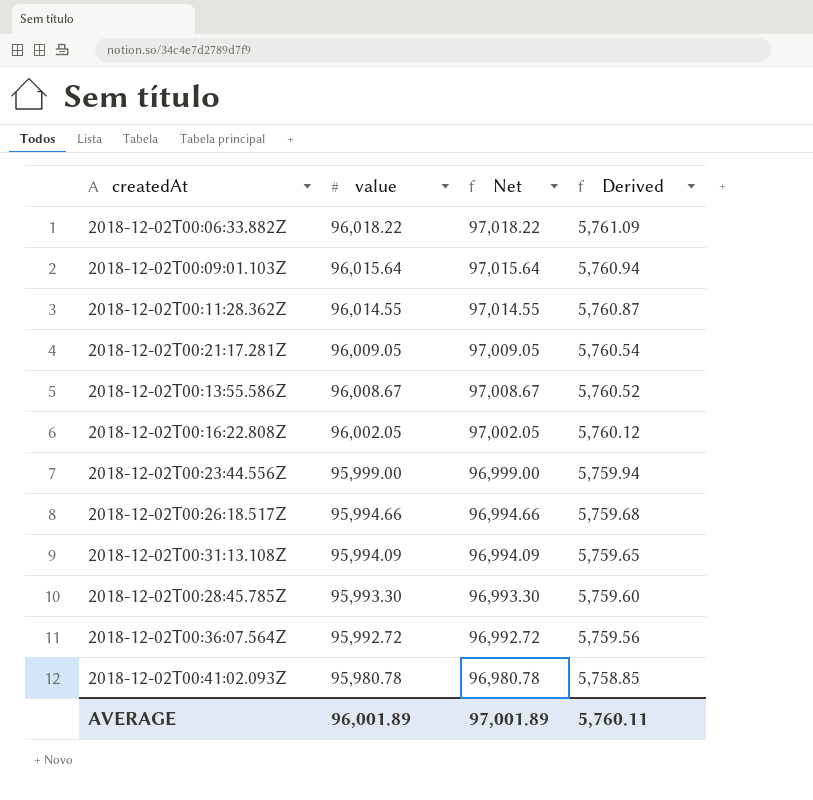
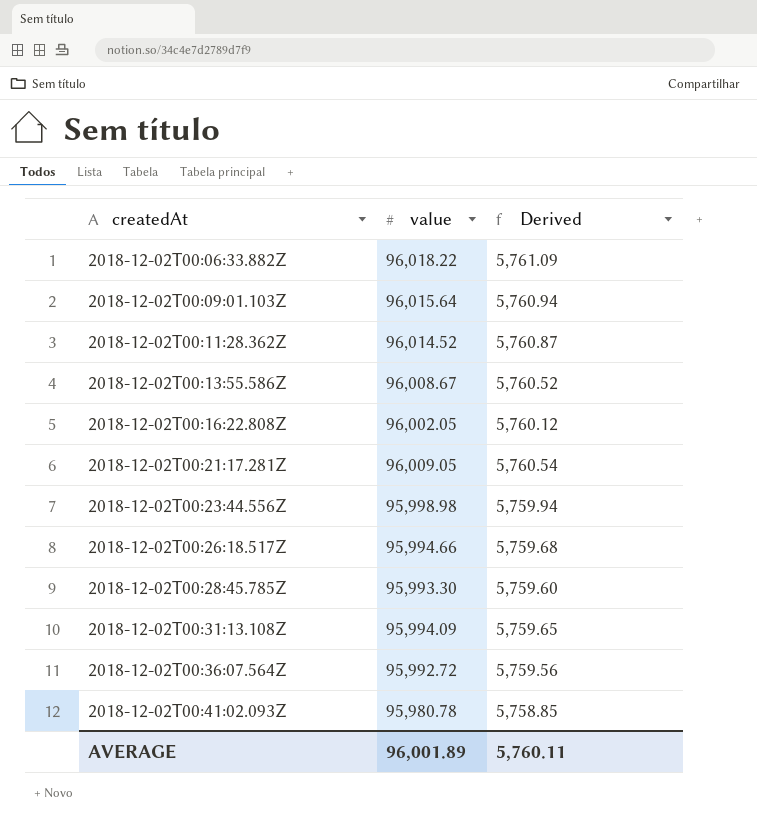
row order: value descending -> createdAt ascending
column Net | formula: [value] + 1000 -> none
2018-12-02T00:11:28.362Z | value: 96,014.55 -> 96,014.52
2018-12-02T00:23:44.556Z | value: 95,999.00 -> 95,998.98

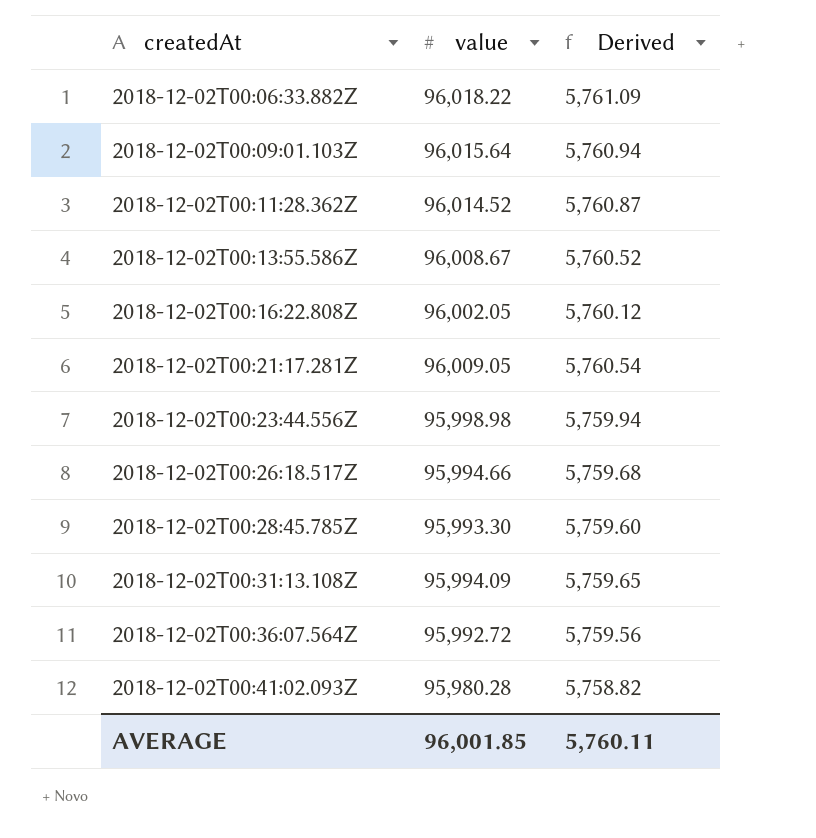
2018-12-02T00:41:02.093Z | value: 95,980.78 -> 95,980.28
2018-12-02T00:41:02.093Z | Derived: 5,758.85 -> 5,758.82
AVERAGE | value: 96,001.89 -> 96,001.85

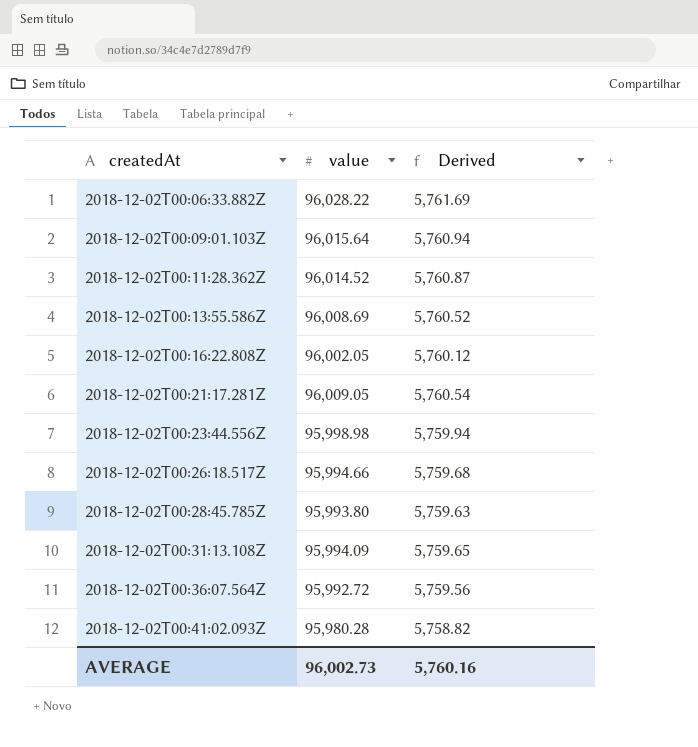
2018-12-02T00:06:33.882Z | value: 96,018.22 -> 96,028.22
2018-12-02T00:06:33.882Z | Derived: 5,761.09 -> 5,761.69
2018-12-02T00:13:55.586Z | value: 96,008.67 -> 96,008.69
2018-12-02T00:28:45.785Z | value: 95,993.30 -> 95,993.80
2018-12-02T00:28:45.785Z | Derived: 5,759.60 -> 5,759.63
AVERAGE | value: 96,001.85 -> 96,002.73
AVERAGE | Derived: 5,760.11 -> 5,760.16

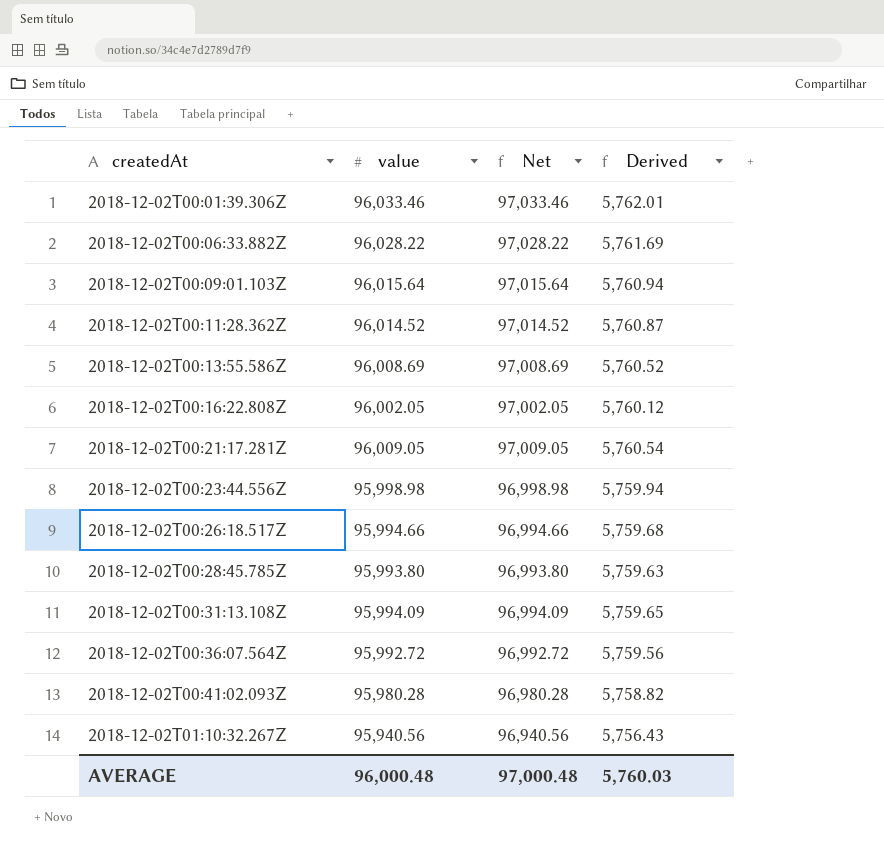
column Net | formula: none -> [value] + 1000
row 2018-12-02T00:01:39.306Z: none -> 96,033.46 | 97,033.46 | 5,762.01
row 2018-12-02T01:10:32.267Z: none -> 95,940.56 | 96,940.56 | 5,756.43
AVERAGE | value: 96,002.73 -> 96,000.48
AVERAGE | Derived: 5,760.16 -> 5,760.03

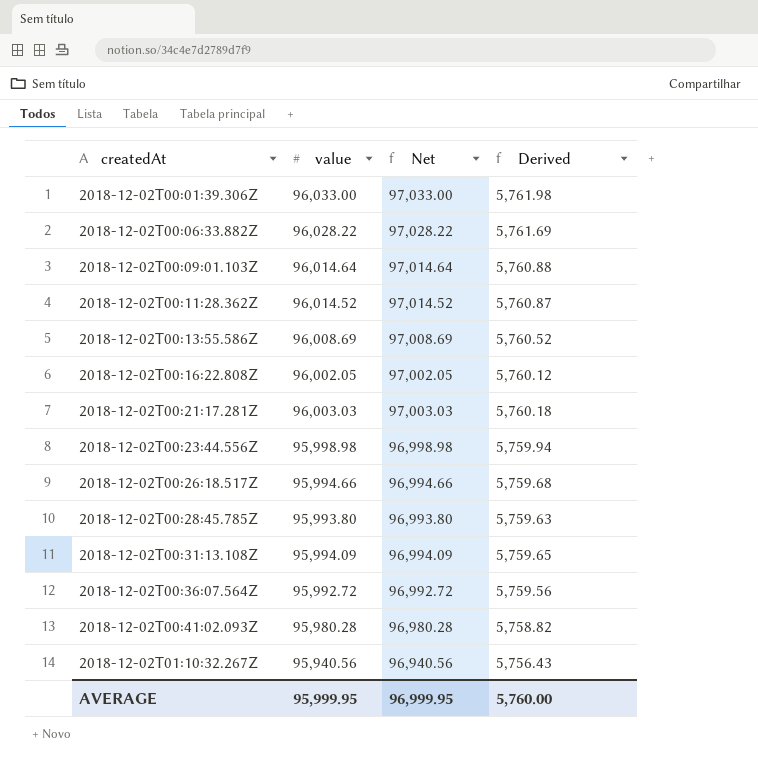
2018-12-02T00:01:39.306Z | value: 96,033.46 -> 96,033.00
2018-12-02T00:01:39.306Z | Net: 97,033.46 -> 97,033.00
2018-12-02T00:01:39.306Z | Derived: 5,762.01 -> 5,761.98
2018-12-02T00:09:01.103Z | value: 96,015.64 -> 96,014.64
2018-12-02T00:09:01.103Z | Net: 97,015.64 -> 97,014.64
2018-12-02T00:09:01.103Z | Derived: 5,760.94 -> 5,760.88
2018-12-02T00:21:17.281Z | value: 96,009.05 -> 96,003.03
2018-12-02T00:21:17.281Z | Net: 97,009.05 -> 97,003.03
2018-12-02T00:21:17.281Z | Derived: 5,760.54 -> 5,760.18
AVERAGE | value: 96,000.48 -> 95,999.95
AVERAGE | Net: 97,000.48 -> 96,999.95
AVERAGE | Derived: 5,760.03 -> 5,760.00

